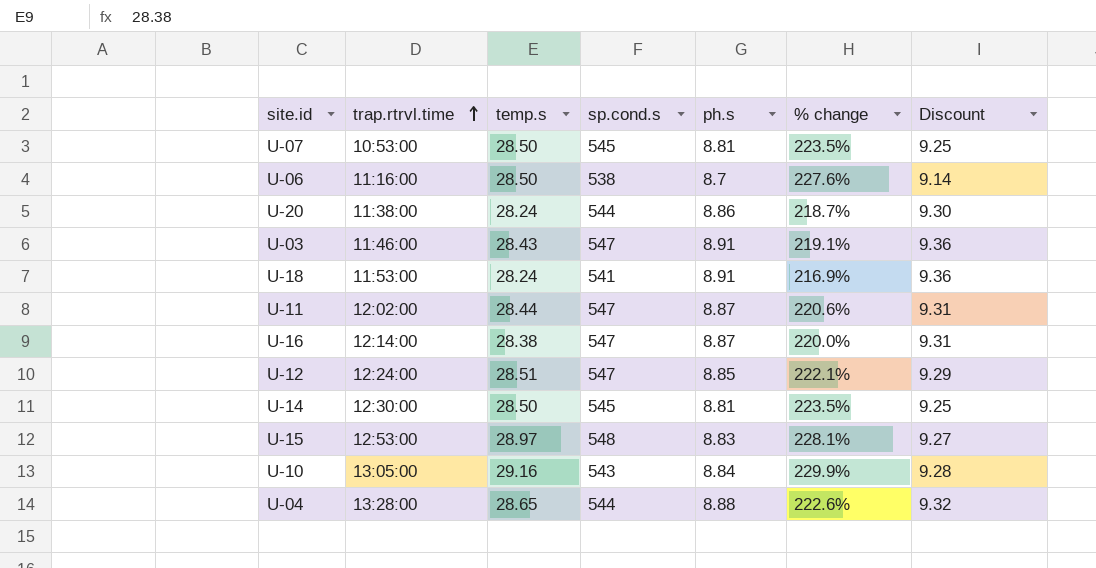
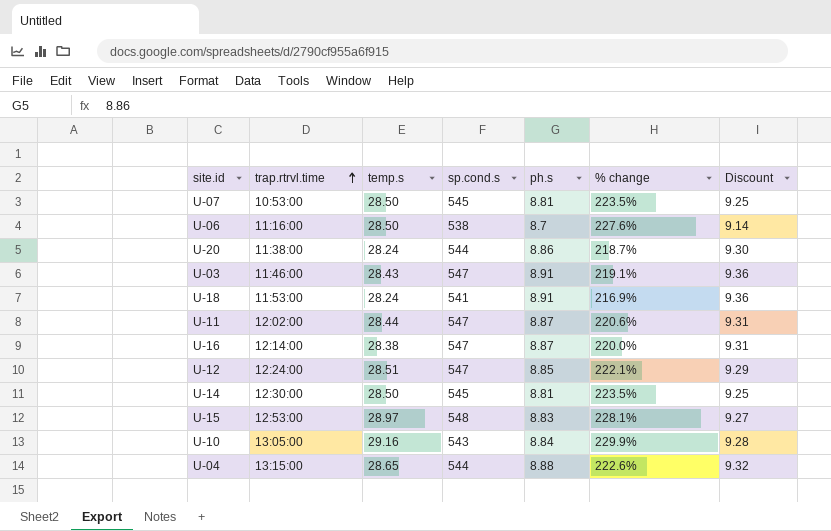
U-04 | trap.rtrvl.time: 13:28:00 -> 13:15:00

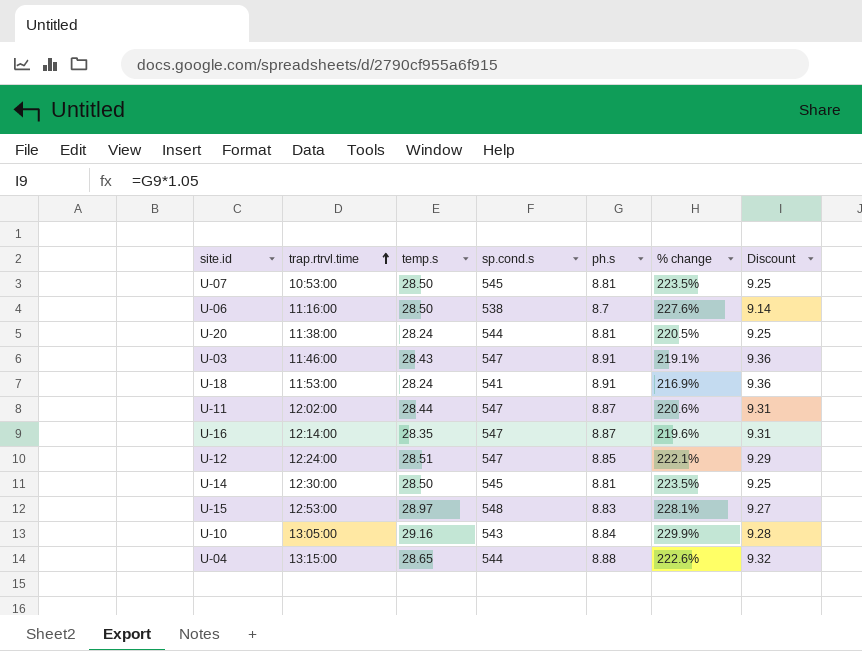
U-20 | ph.s: 8.86 -> 8.81
U-20 | % change: 218.7% -> 220.5%
U-20 | Discount: 9.30 -> 9.25
U-16 | temp.s: 28.38 -> 28.35
U-16 | % change: 220.0% -> 219.6%

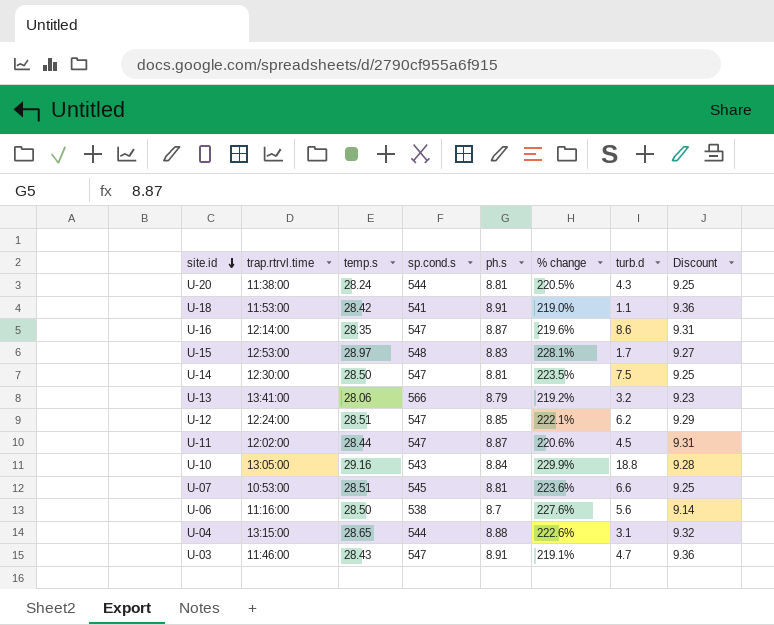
row order: trap.rtrvl.time ascending -> site.id descending
column turb.d | position: none -> 7
U-18 | temp.s: 28.24 -> 28.42
U-18 | % change: 216.9% -> 219.0%
U-14 | sp.cond.s: 545 -> 547
row U-13: none -> 13:41:00 | 28.06 | 566 | 8.79 | 219.2% | 3.2 | 9.23
U-07 | temp.s: 28.50 -> 28.51
U-07 | % change: 223.5% -> 223.6%

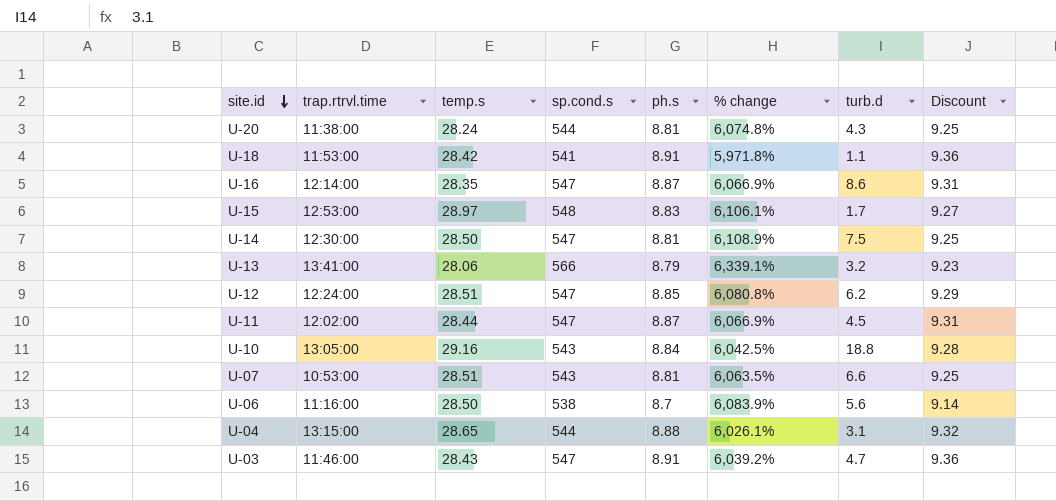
column % change | formula: ([temp.s] - [ph.s]) / [ph.s] -> ([sp.cond.s] - [ph.s]) / [ph.s]
U-07 | sp.cond.s: 545 -> 543

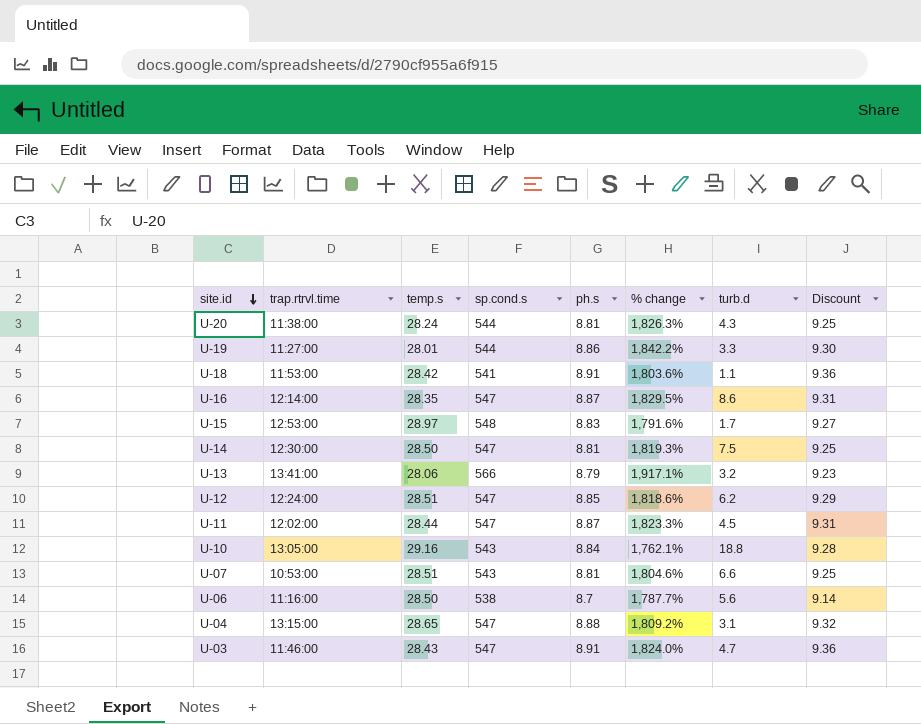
column % change | formula: ([sp.cond.s] - [ph.s]) / [ph.s] -> ([sp.cond.s] - [temp.s]) / [temp.s]
row U-19: none -> 11:27:00 | 28.01 | 544 | 8.86 | 1,842.2% | 3.3 | 9.30
U-04 | sp.cond.s: 544 -> 547

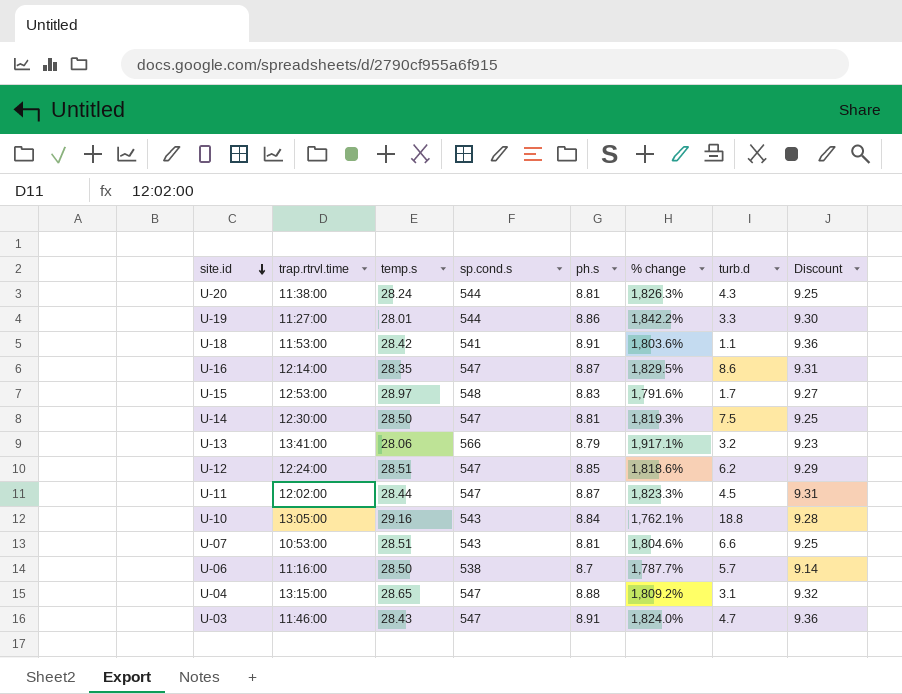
U-06 | turb.d: 5.6 -> 5.7

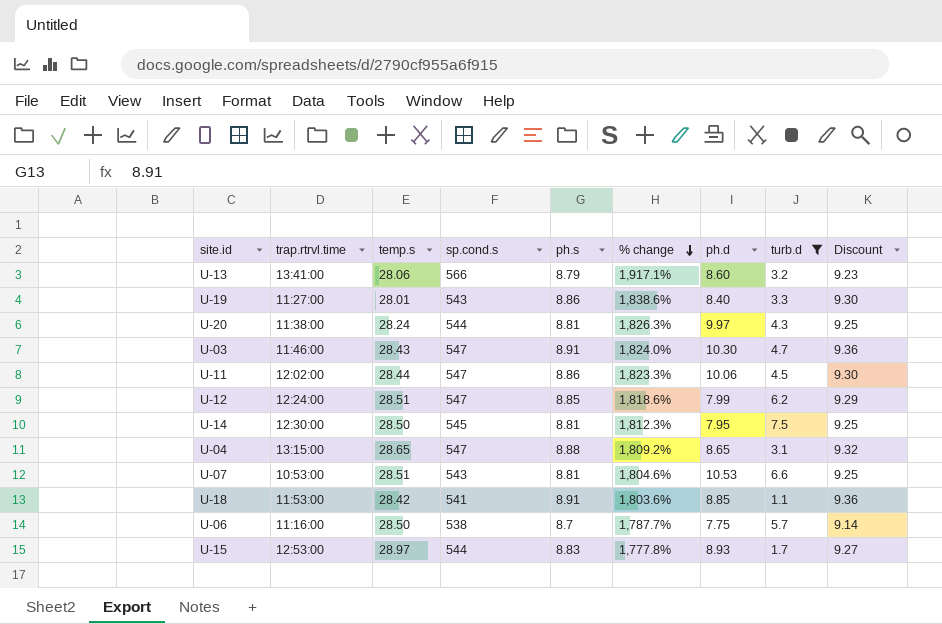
filter: none -> turb.d <= 7.5
row order: site.id descending -> % change descending
column ph.d | position: none -> 7
U-19 | sp.cond.s: 544 -> 543
U-19 | % change: 1,842.2% -> 1,838.6%
U-11 | ph.s: 8.87 -> 8.86
U-11 | Discount: 9.31 -> 9.30
U-14 | sp.cond.s: 547 -> 545
U-14 | % change: 1,819.3% -> 1,812.3%
U-15 | sp.cond.s: 548 -> 544
U-15 | % change: 1,791.6% -> 1,777.8%

